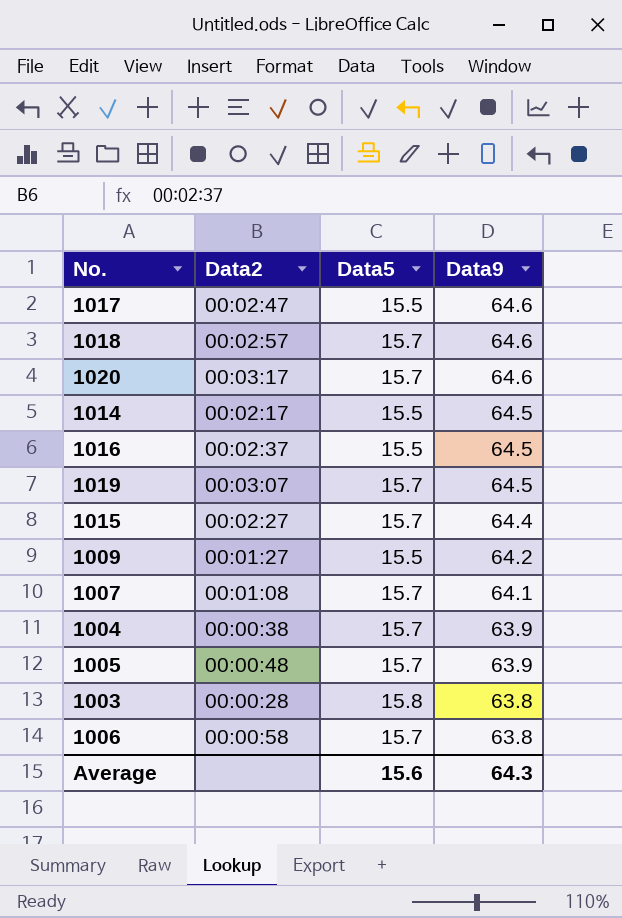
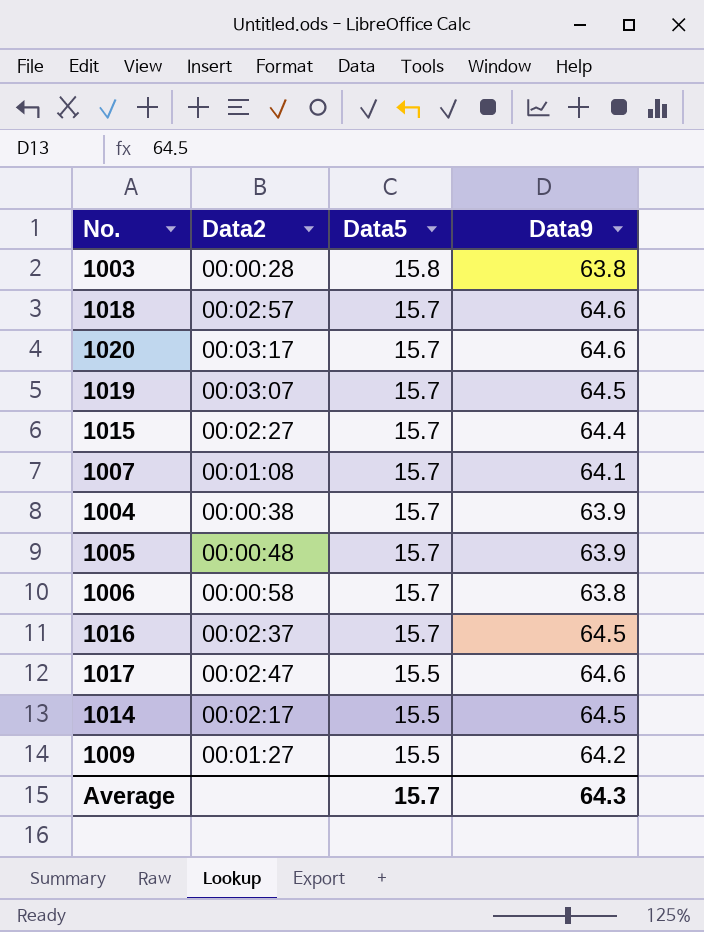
row order: Data9 descending -> Data5 descending
1016 | Data5: 15.5 -> 15.7
Average | Data5: 15.6 -> 15.7

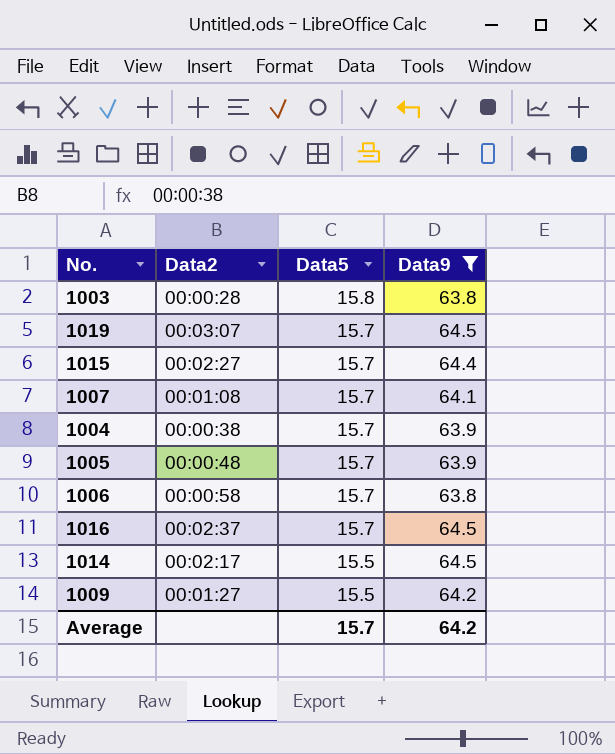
filter: none -> Data9 != 64.6
Average | Data9: 64.3 -> 64.2

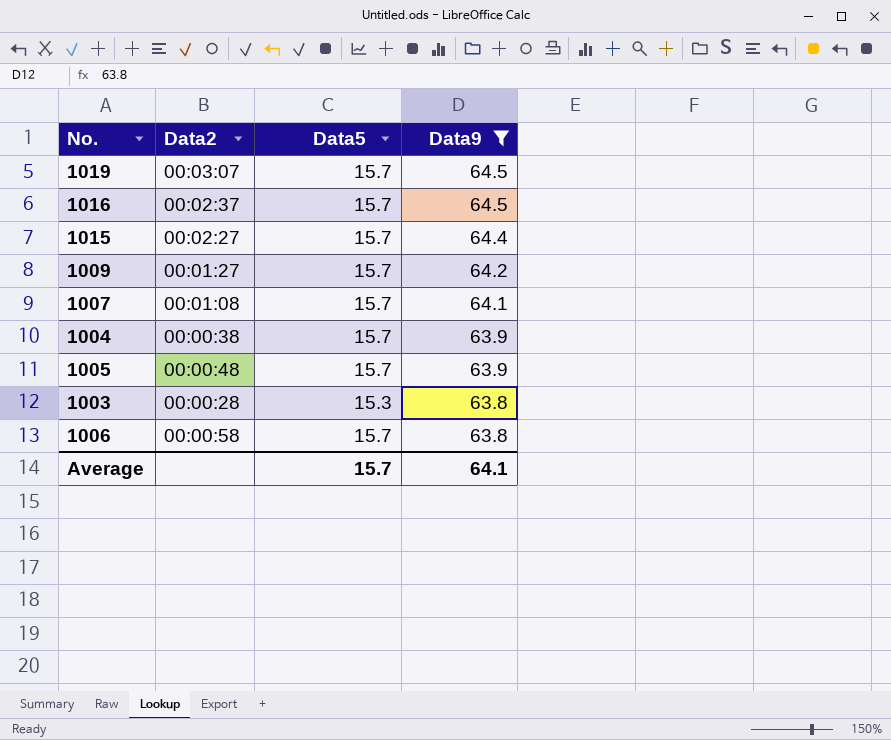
row order: Data5 descending -> Data9 descending
row 1014: 00:02:17 | 15.5 | 64.5 -> none
1009 | Data5: 15.5 -> 15.7
1003 | Data5: 15.8 -> 15.3
Average | Data9: 64.2 -> 64.1

